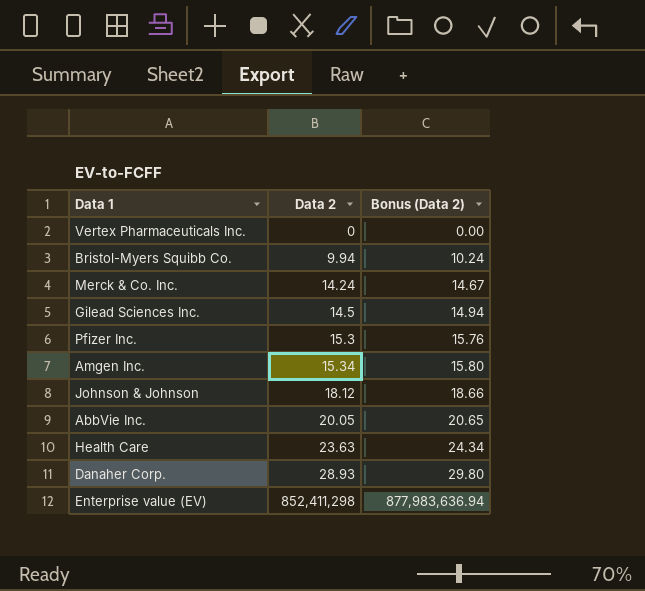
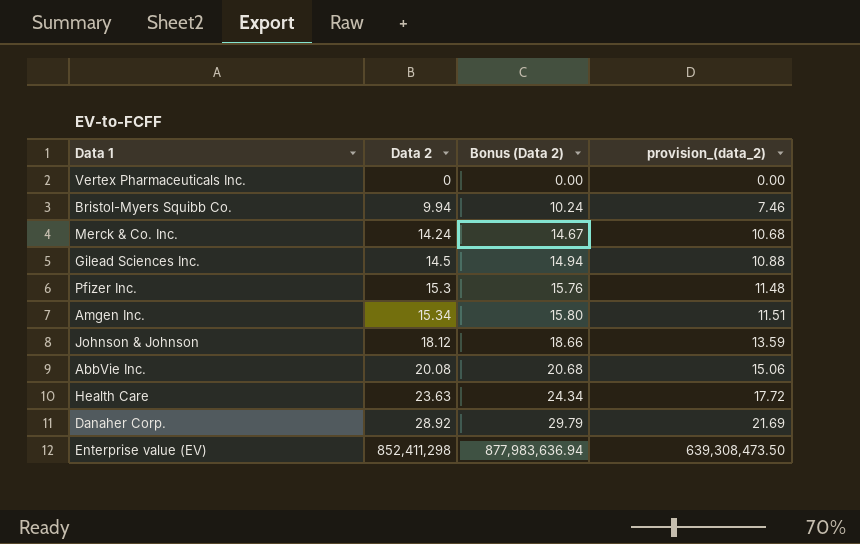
column provision_(data_2) | formula: none -> [Data 2] * 0.75
AbbVie Inc. | Data 2: 20.05 -> 20.08
AbbVie Inc. | Bonus (Data 2): 20.65 -> 20.68
Danaher Corp. | Data 2: 28.93 -> 28.92
Danaher Corp. | Bonus (Data 2): 29.80 -> 29.79

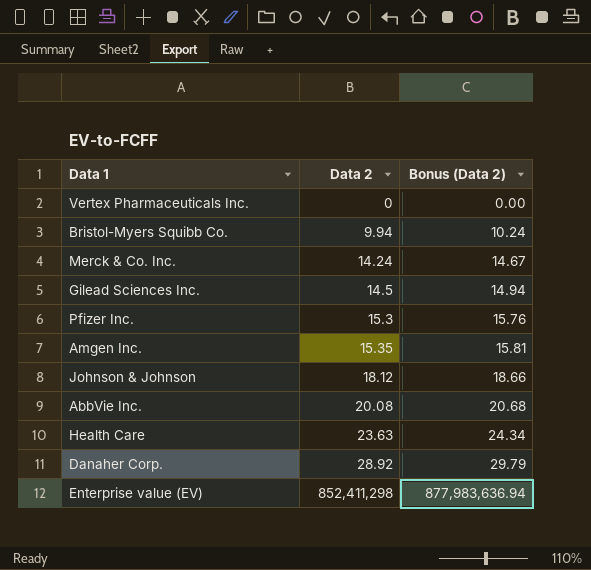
column provision_(data_2) | formula: [Data 2] * 0.75 -> none
Amgen Inc. | Data 2: 15.34 -> 15.35
Amgen Inc. | Bonus (Data 2): 15.80 -> 15.81

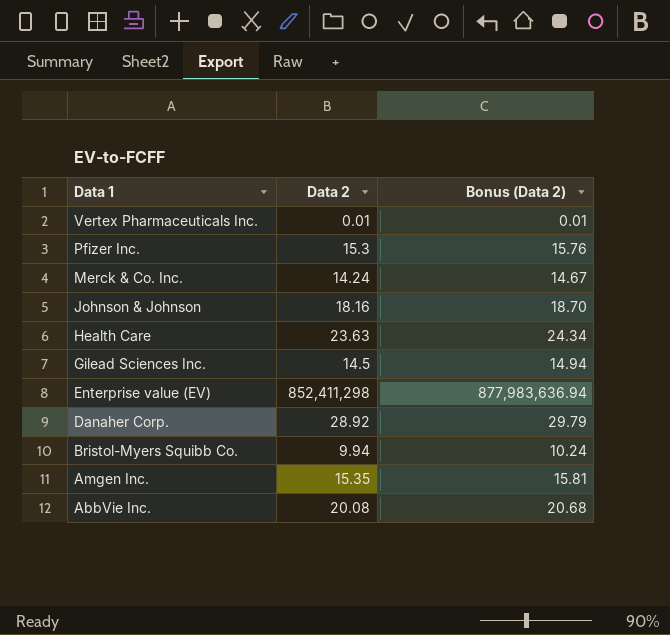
row order: Data 2 ascending -> Data 1 descending
Vertex Pharmaceuticals Inc. | Data 2: 0 -> 0.01
Vertex Pharmaceuticals Inc. | Bonus (Data 2): 0.00 -> 0.01
Johnson & Johnson | Data 2: 18.12 -> 18.16
Johnson & Johnson | Bonus (Data 2): 18.66 -> 18.70

